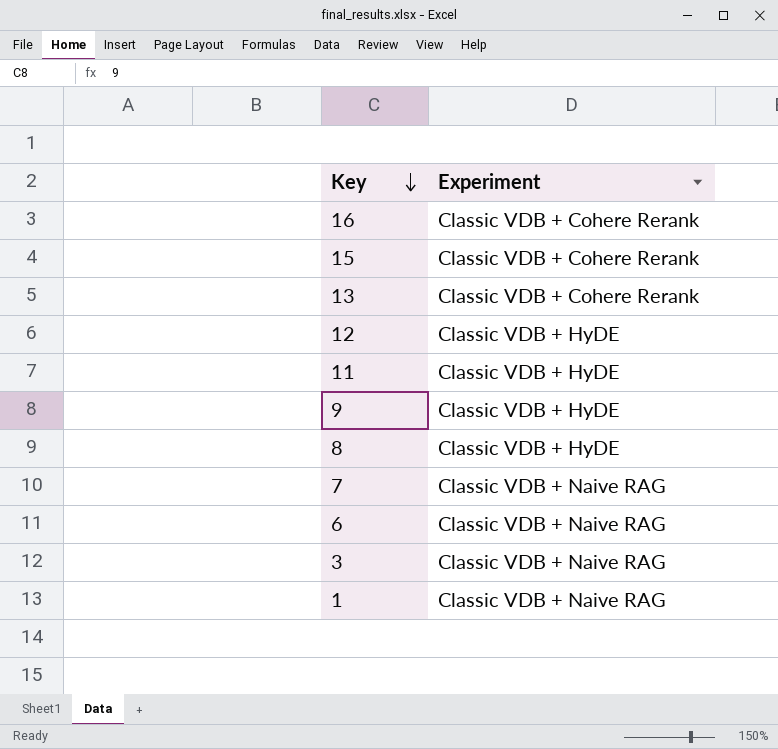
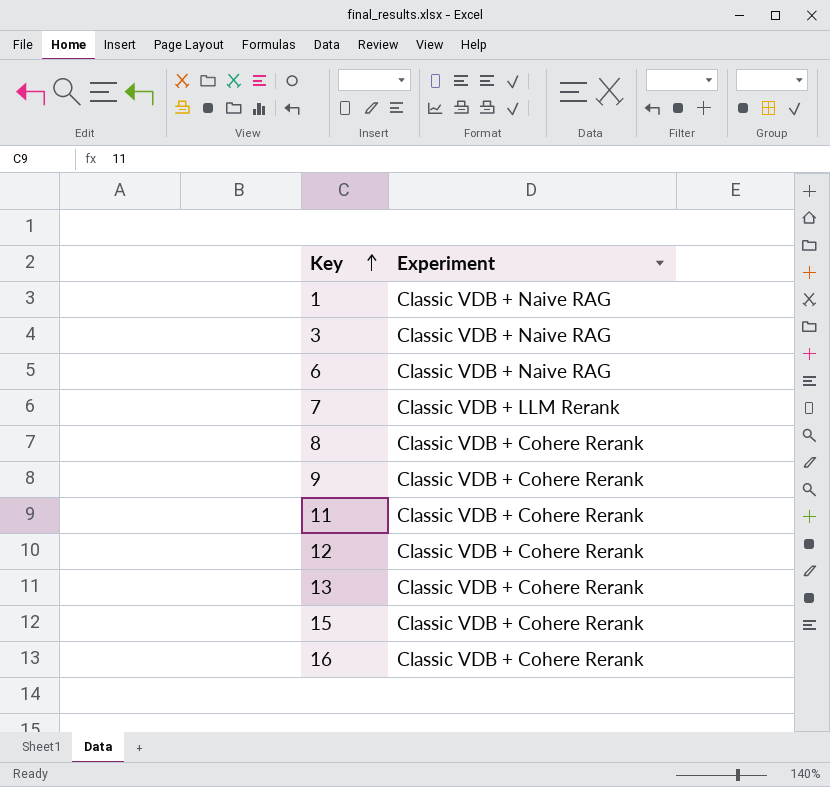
row order: Key descending -> Key ascending
7 | Experiment: Classic VDB + Naive RAG -> Classic VDB + LLM Rerank
8 | Experiment: Classic VDB + HyDE -> Classic VDB + Cohere Rerank
9 | Experiment: Classic VDB + HyDE -> Classic VDB + Cohere Rerank
11 | Experiment: Classic VDB + HyDE -> Classic VDB + Cohere Rerank
12 | Experiment: Classic VDB + HyDE -> Classic VDB + Cohere Rerank

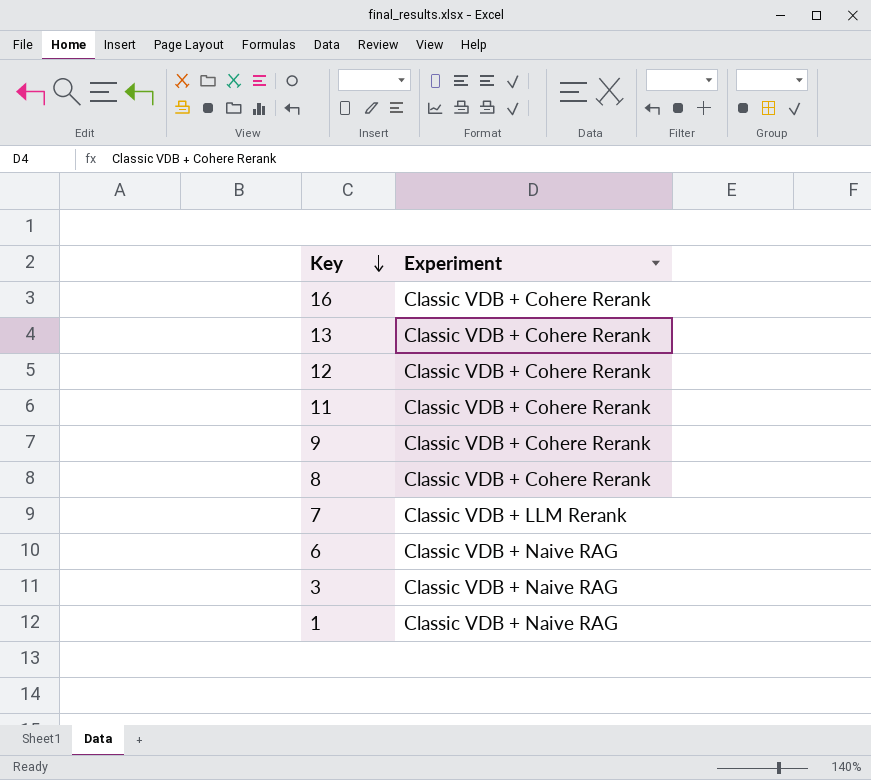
row order: Key ascending -> Key descending
row 15: Classic VDB + Cohere Rerank -> none

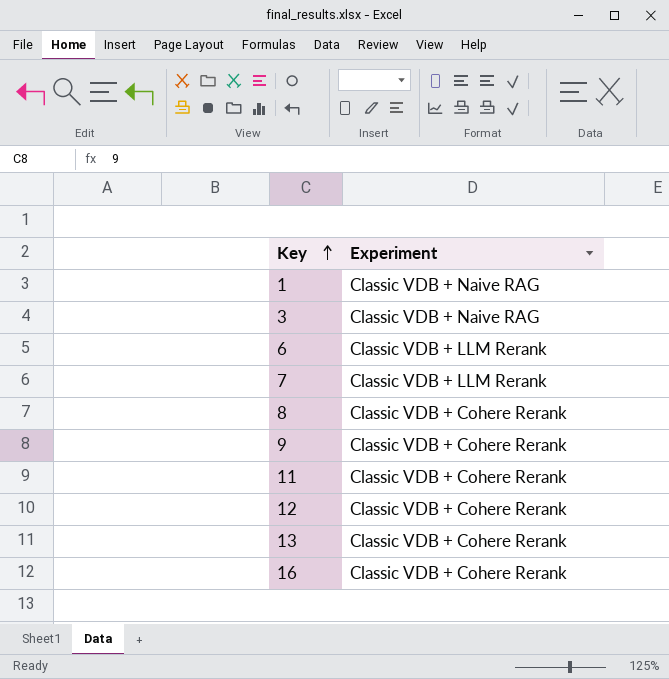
row order: Key descending -> Key ascending
6 | Experiment: Classic VDB + Naive RAG -> Classic VDB + LLM Rerank

